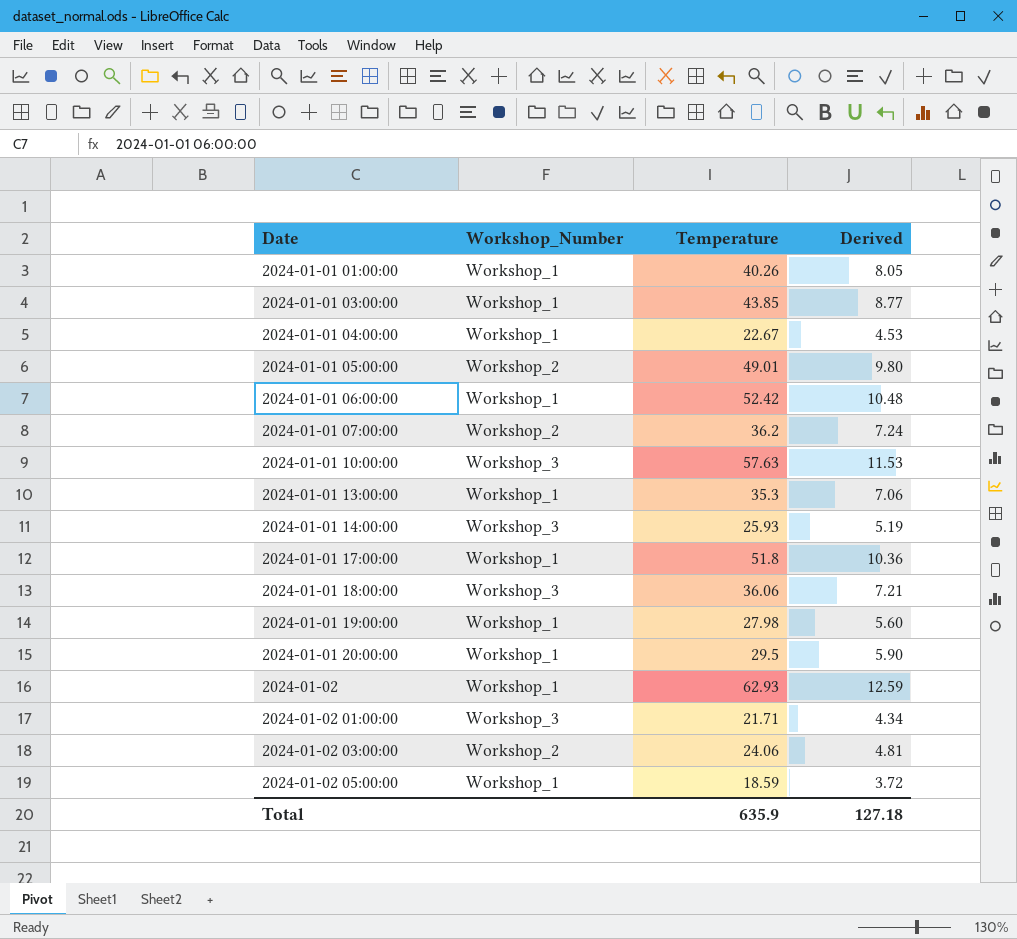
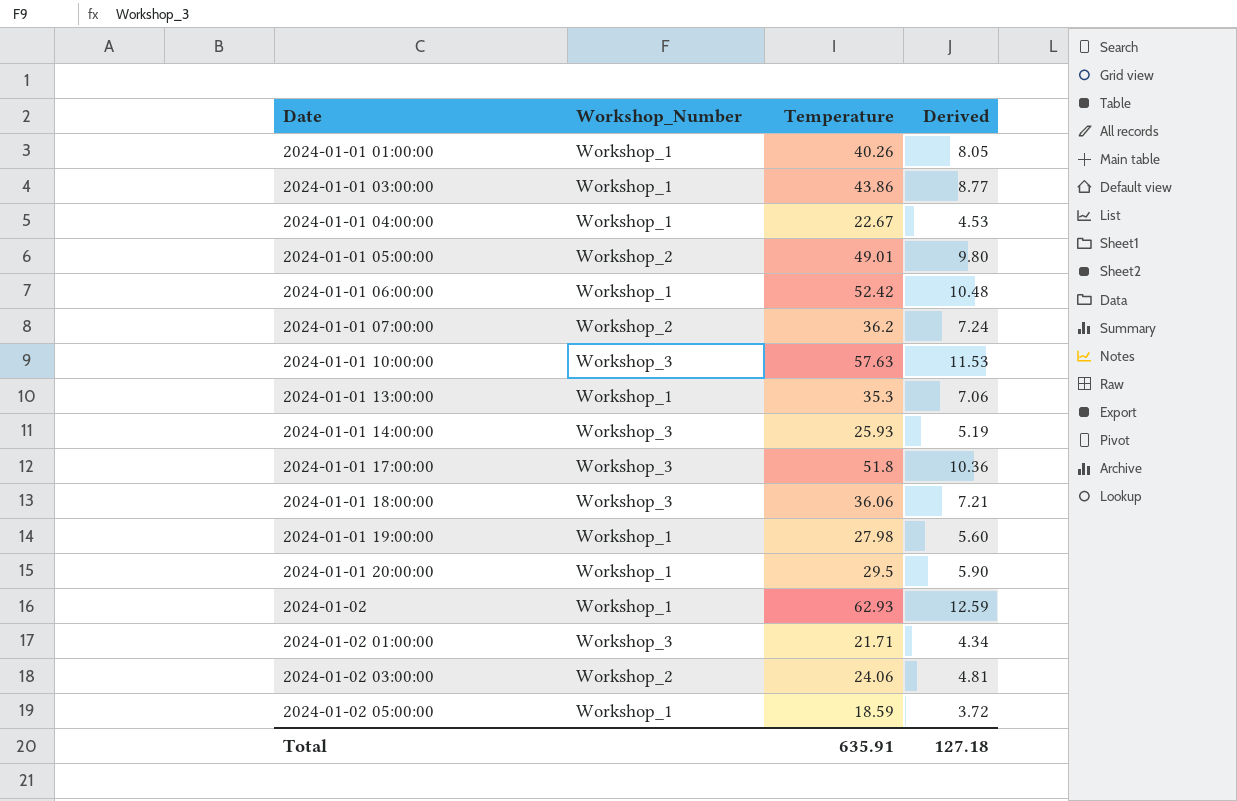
2024-01-01 03:00:00 | Temperature: 43.85 -> 43.86
2024-01-01 17:00:00 | Workshop_Number: Workshop_1 -> Workshop_3
Total | Temperature: 635.9 -> 635.91

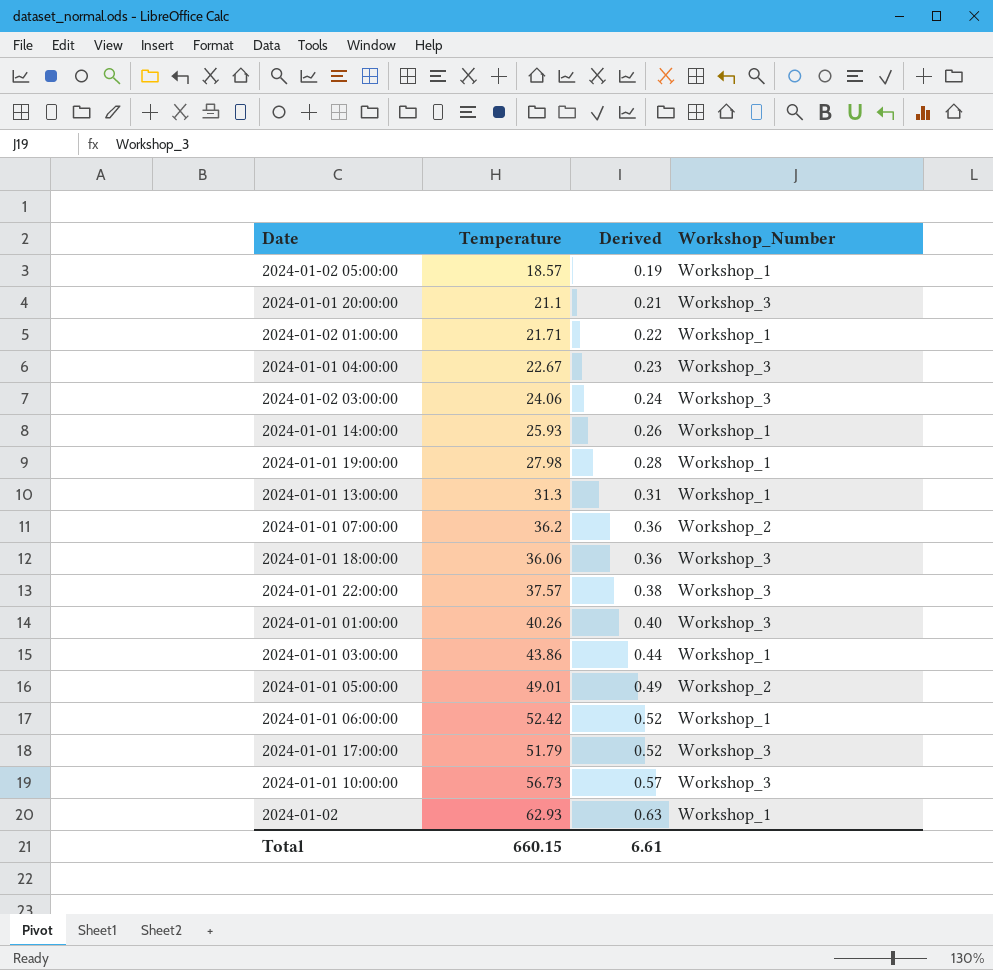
row order: Date ascending -> Derived ascending
column Derived | formula: [Temperature] * 0.2 -> [Temperature] * 0.01
column Workshop_Number | position: 2 -> 4
2024-01-02 05:00:00 | Temperature: 18.59 -> 18.57
2024-01-01 20:00:00 | Temperature: 29.5 -> 21.1
2024-01-01 20:00:00 | Workshop_Number: Workshop_1 -> Workshop_3
2024-01-02 01:00:00 | Workshop_Number: Workshop_3 -> Workshop_1
2024-01-01 04:00:00 | Workshop_Number: Workshop_1 -> Workshop_3
2024-01-02 03:00:00 | Workshop_Number: Workshop_2 -> Workshop_3
2024-01-01 14:00:00 | Workshop_Number: Workshop_3 -> Workshop_1
2024-01-01 13:00:00 | Temperature: 35.3 -> 31.3
row 2024-01-01 22:00:00: none -> 37.57 | 0.38 | Workshop_3
2024-01-01 01:00:00 | Workshop_Number: Workshop_1 -> Workshop_3
2024-01-01 17:00:00 | Temperature: 51.8 -> 51.79
2024-01-01 10:00:00 | Temperature: 57.63 -> 56.73
Total | Temperature: 635.91 -> 660.15
Total | Derived: 127.18 -> 6.61

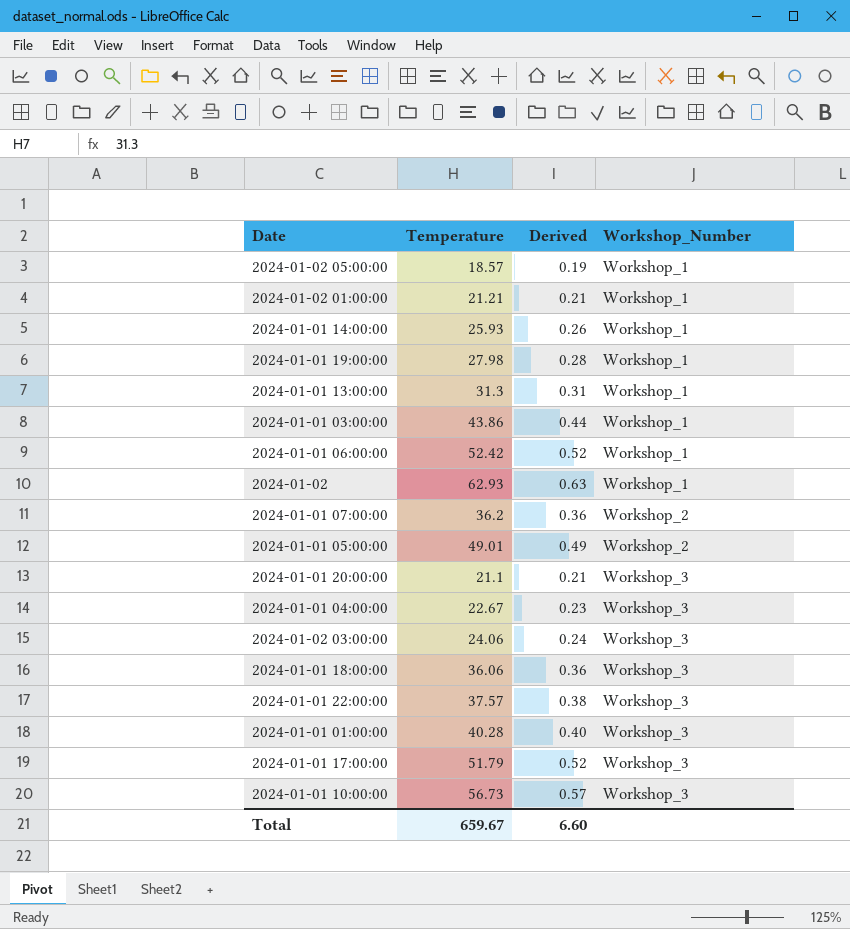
row order: Derived ascending -> Workshop_Number ascending
2024-01-02 01:00:00 | Temperature: 21.71 -> 21.21
2024-01-02 01:00:00 | Derived: 0.22 -> 0.21
2024-01-01 01:00:00 | Temperature: 40.26 -> 40.28
Total | Temperature: 660.15 -> 659.67
Total | Derived: 6.61 -> 6.60

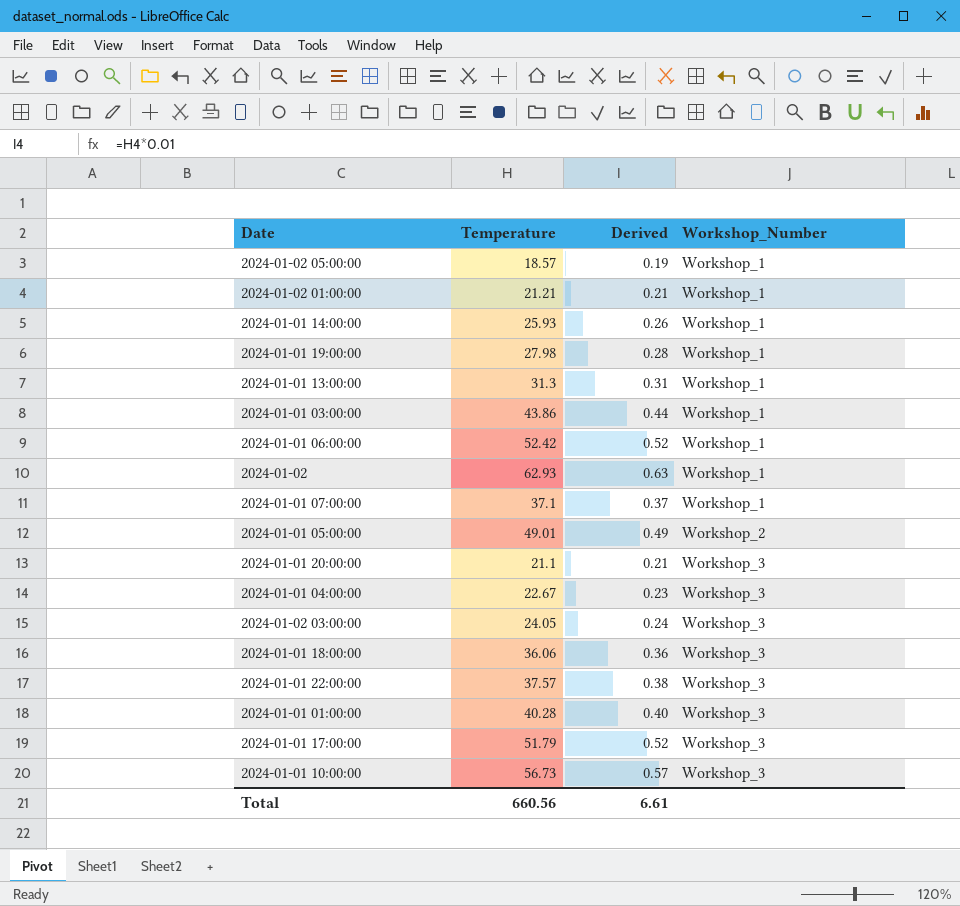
2024-01-01 07:00:00 | Temperature: 36.2 -> 37.1
2024-01-01 07:00:00 | Derived: 0.36 -> 0.37
2024-01-01 07:00:00 | Workshop_Number: Workshop_2 -> Workshop_1
2024-01-02 03:00:00 | Temperature: 24.06 -> 24.05
Total | Temperature: 659.67 -> 660.56
Total | Derived: 6.60 -> 6.61

